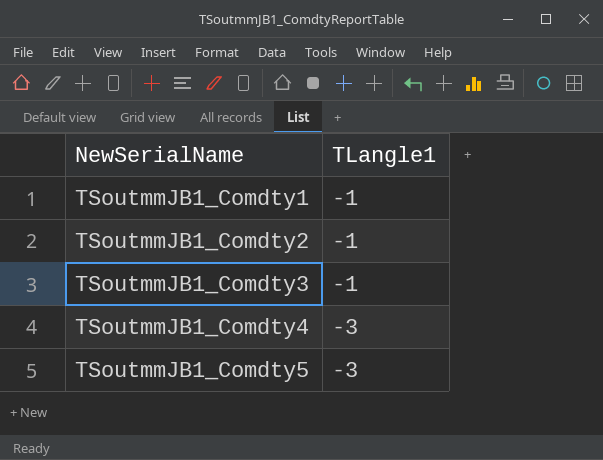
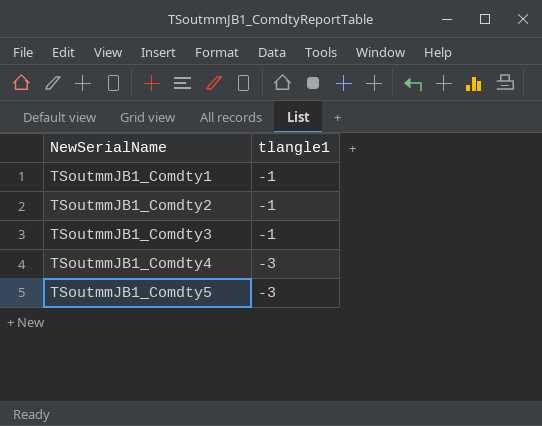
column name: TLangle1 -> tlangle1

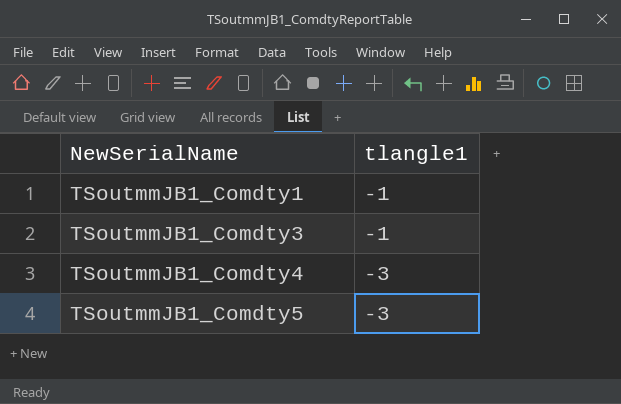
row TSoutmmJB1_Comdty2: -1 -> none

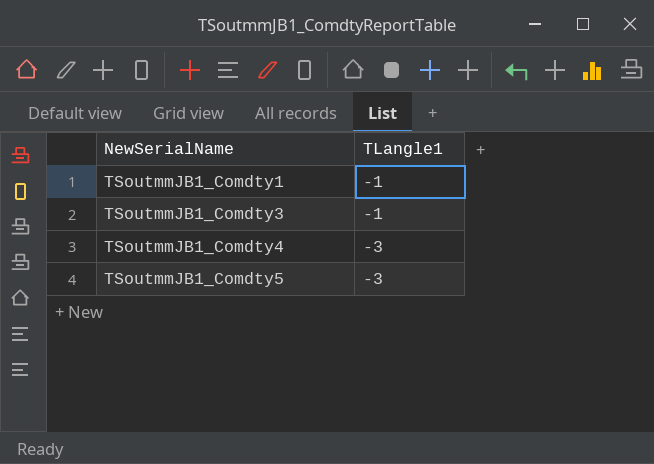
column name: tlangle1 -> TLangle1

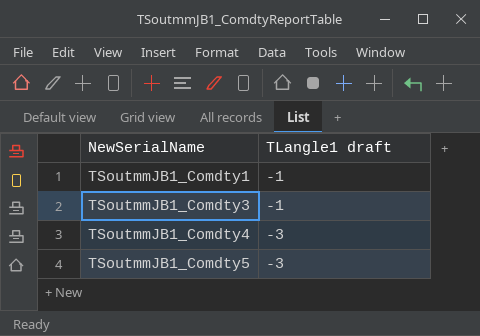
column name: TLangle1 -> TLangle1 draft

